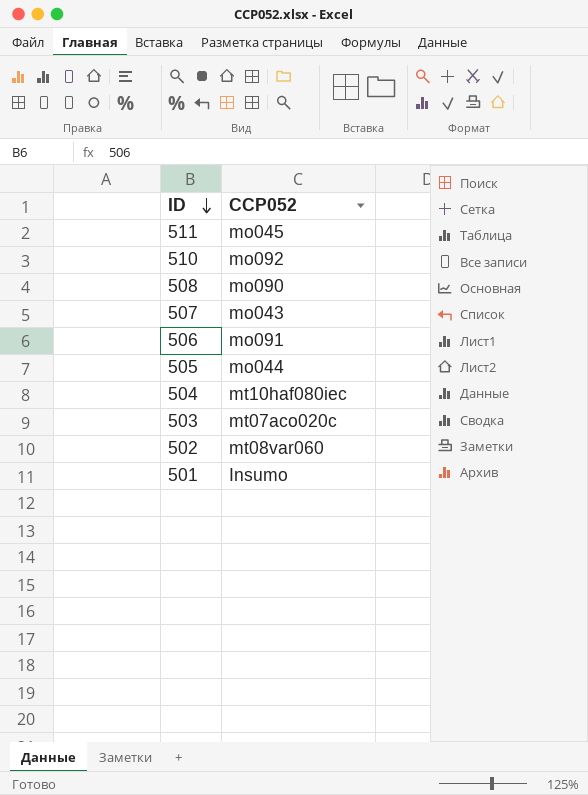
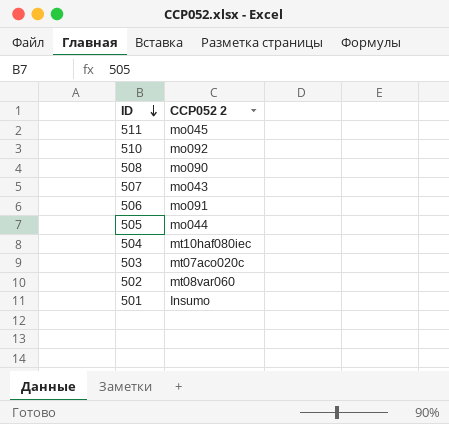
column name: CCP052 -> CCP052 2

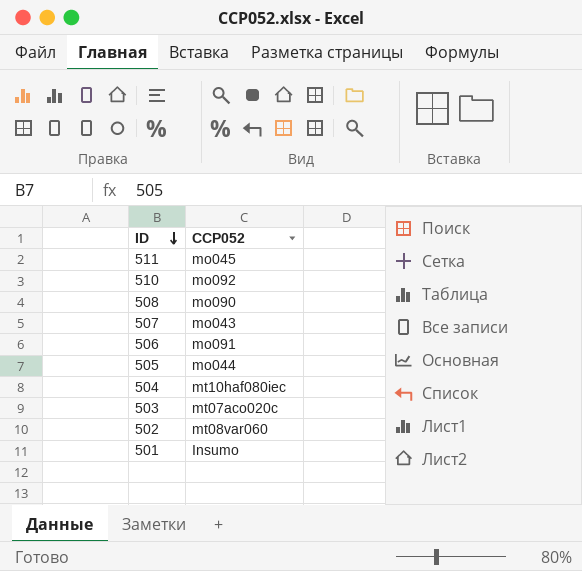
column name: CCP052 2 -> CCP052

